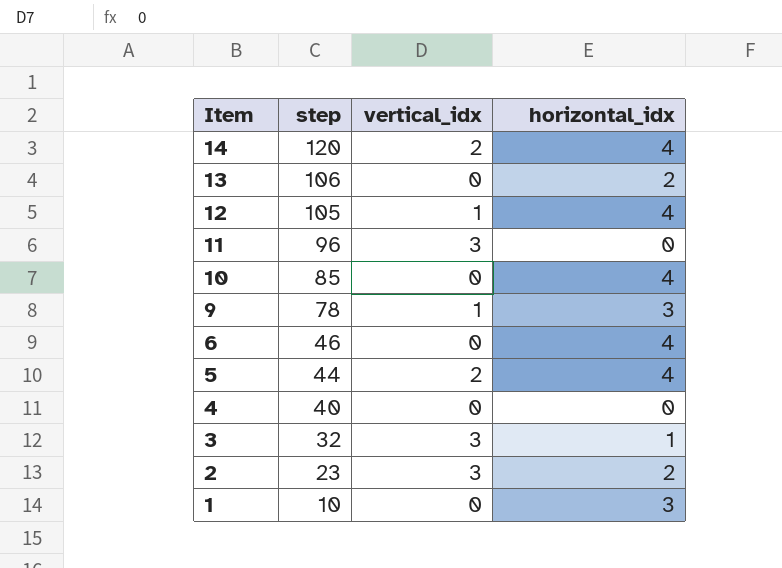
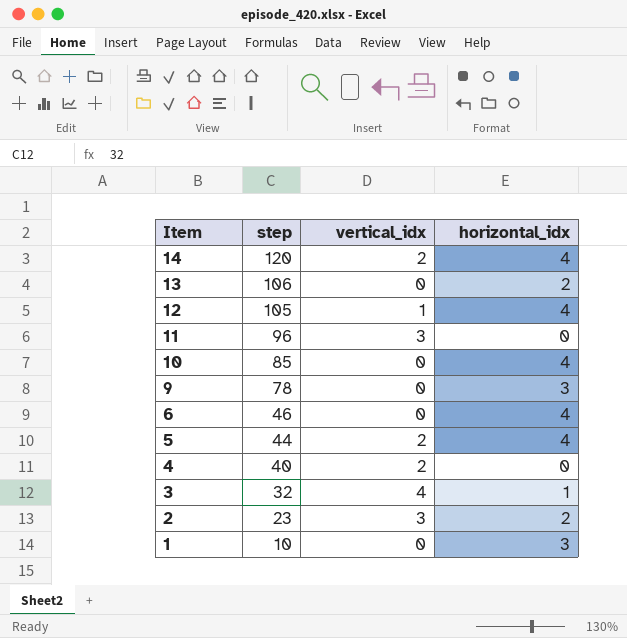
9 | vertical_idx: 1 -> 0
4 | vertical_idx: 0 -> 2
3 | vertical_idx: 3 -> 4

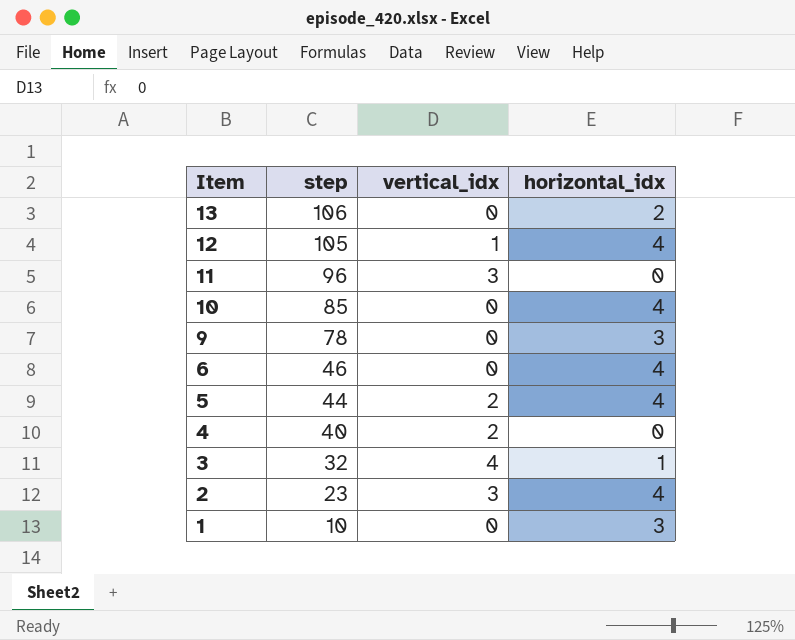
row 14: 120 | 2 | 4 -> none
2 | horizontal_idx: 2 -> 4

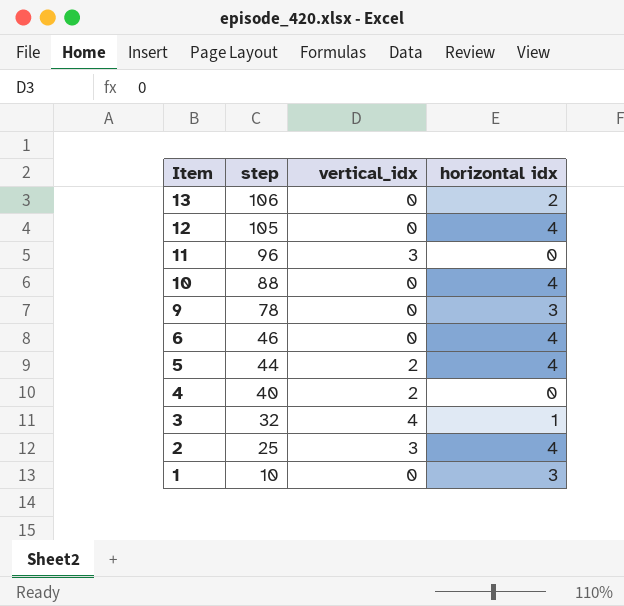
column name: horizontal_idx -> horizontal idx
12 | vertical_idx: 1 -> 0
10 | step: 85 -> 88
2 | step: 23 -> 25

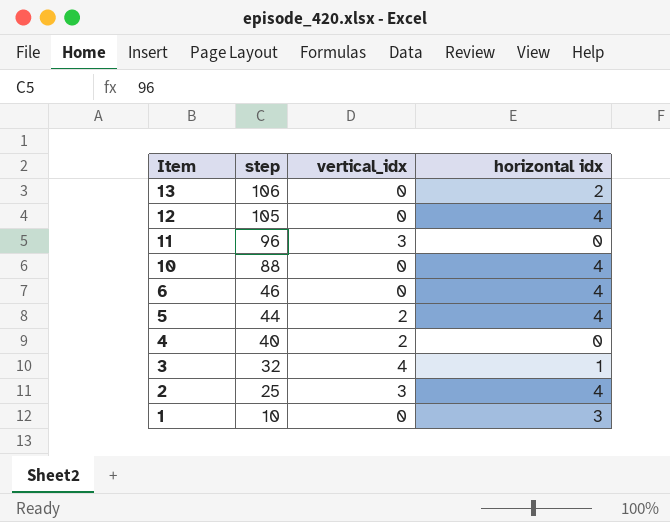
row 9: 78 | 0 | 3 -> none

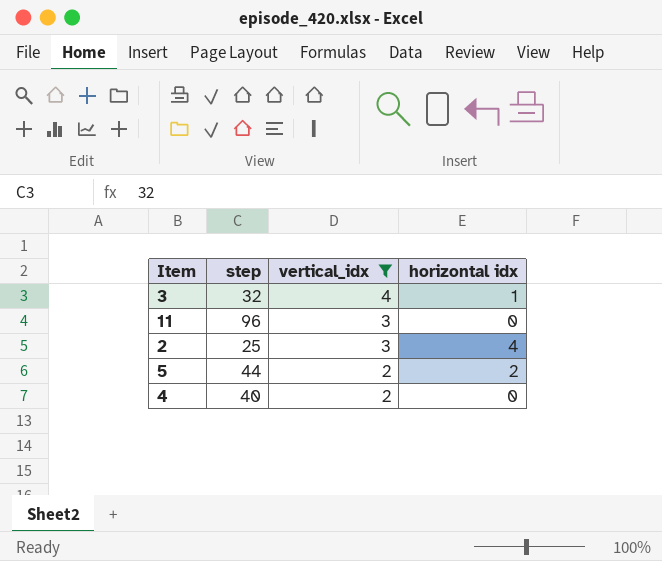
filter: none -> vertical_idx != 0
row order: Item descending -> vertical_idx descending
5 | horizontal idx: 4 -> 2

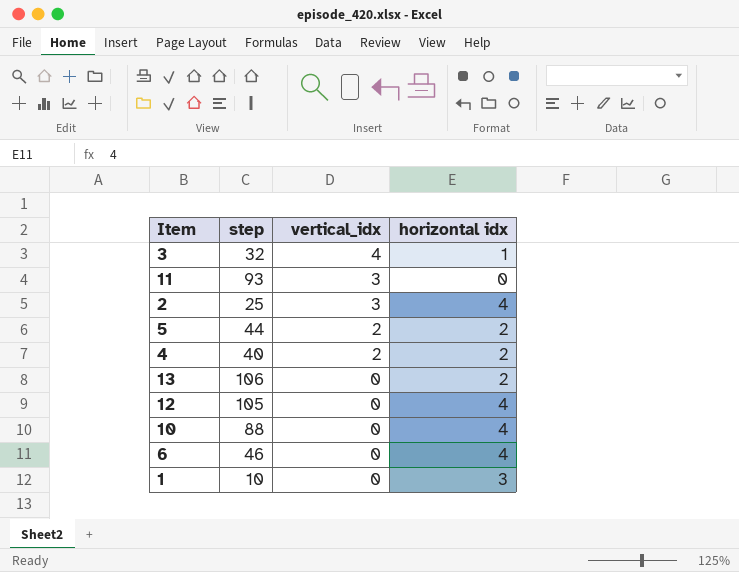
filter: vertical_idx != 0 -> none
11 | step: 96 -> 93
4 | horizontal idx: 0 -> 2

